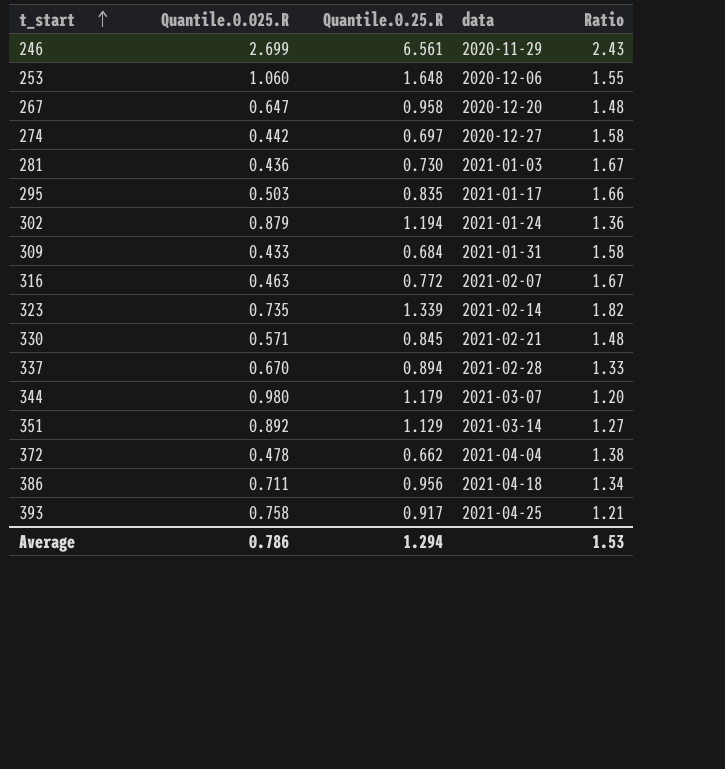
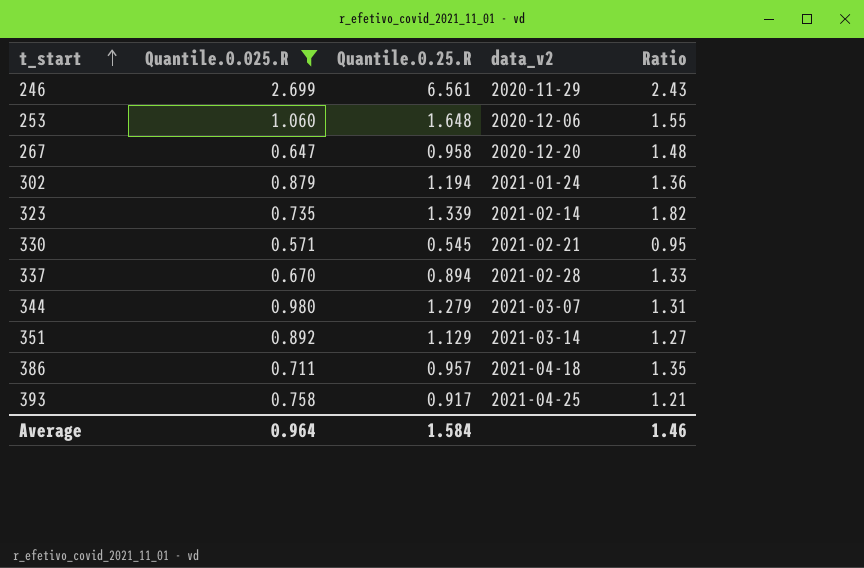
filter: none -> Quantile.0.025.R >= 0.571
column name: data -> data_v2
330 | Quantile.0.25.R: 0.845 -> 0.545
330 | Ratio: 1.48 -> 0.95
344 | Quantile.0.25.R: 1.179 -> 1.279
344 | Ratio: 1.20 -> 1.31
386 | Quantile.0.25.R: 0.956 -> 0.957
386 | Ratio: 1.34 -> 1.35
Average | Quantile.0.025.R: 0.786 -> 0.964
Average | Quantile.0.25.R: 1.294 -> 1.584
Average | Ratio: 1.53 -> 1.46

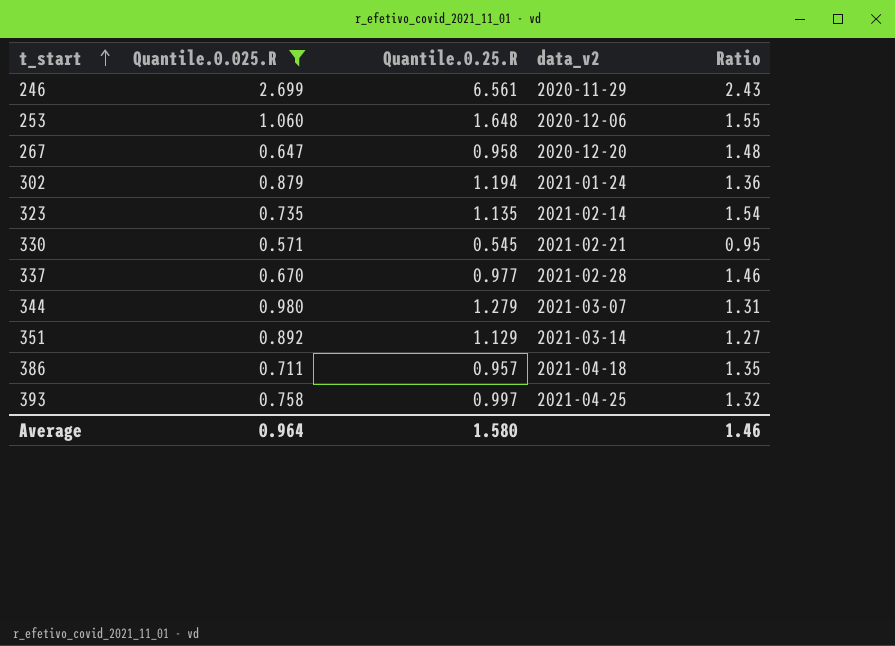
323 | Quantile.0.25.R: 1.339 -> 1.135
323 | Ratio: 1.82 -> 1.54
337 | Quantile.0.25.R: 0.894 -> 0.977
337 | Ratio: 1.33 -> 1.46
393 | Quantile.0.25.R: 0.917 -> 0.997
393 | Ratio: 1.21 -> 1.32
Average | Quantile.0.25.R: 1.584 -> 1.580

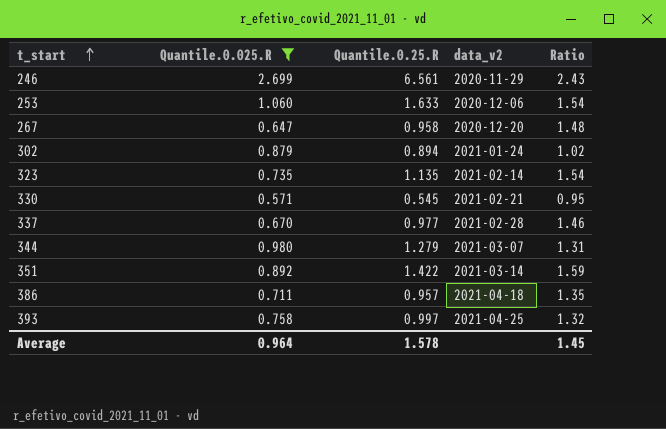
253 | Quantile.0.25.R: 1.648 -> 1.633
253 | Ratio: 1.55 -> 1.54
302 | Quantile.0.25.R: 1.194 -> 0.894
302 | Ratio: 1.36 -> 1.02
351 | Quantile.0.25.R: 1.129 -> 1.422
351 | Ratio: 1.27 -> 1.59
Average | Quantile.0.25.R: 1.580 -> 1.578
Average | Ratio: 1.46 -> 1.45

